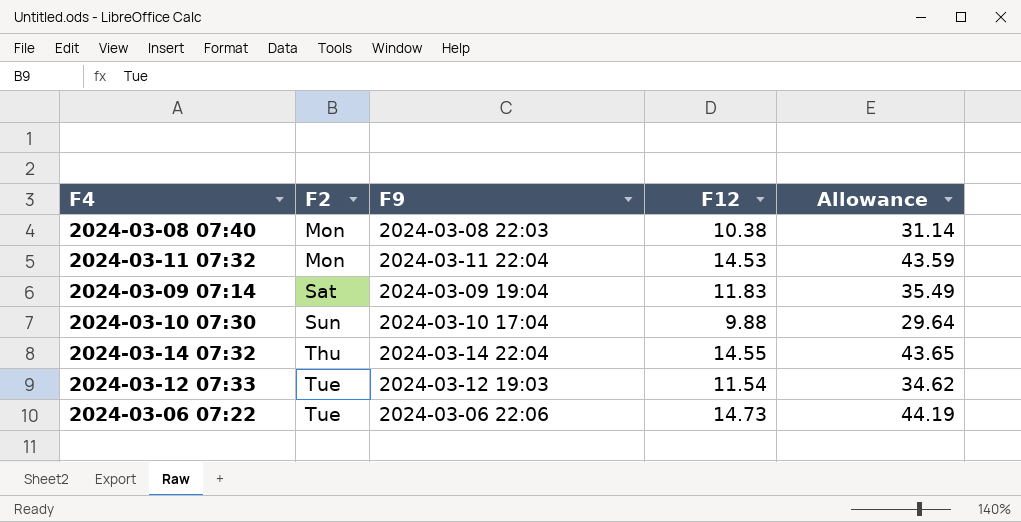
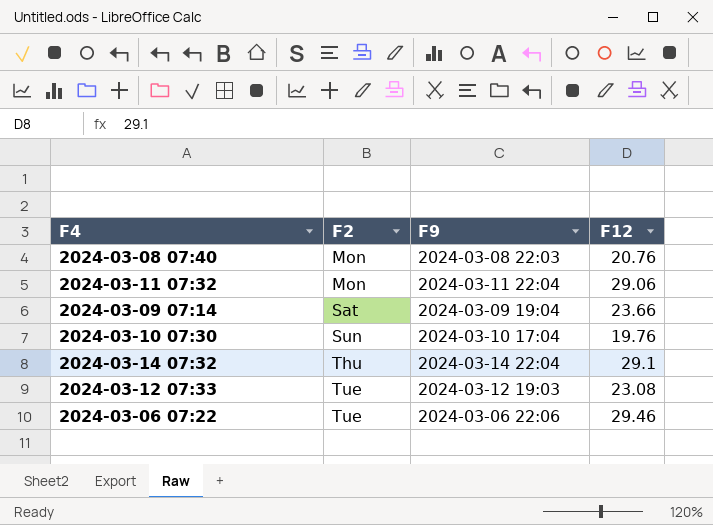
column Allowance | formula: [F12] * 3 -> none
2024-03-08 07:40 | F12: 10.38 -> 20.76
2024-03-11 07:32 | F12: 14.53 -> 29.06
2024-03-09 07:14 | F12: 11.83 -> 23.66
2024-03-10 07:30 | F12: 9.88 -> 19.76
2024-03-14 07:32 | F12: 14.55 -> 29.1
2024-03-12 07:33 | F12: 11.54 -> 23.08
2024-03-06 07:22 | F12: 14.73 -> 29.46

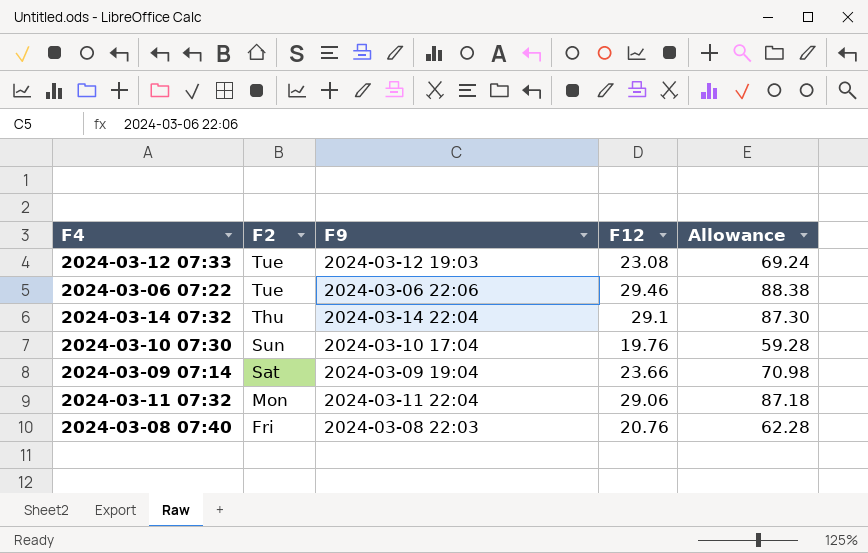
row order: F2 ascending -> F2 descending
column Allowance | formula: none -> [F12] * 3
2024-03-08 07:40 | F2: Mon -> Fri

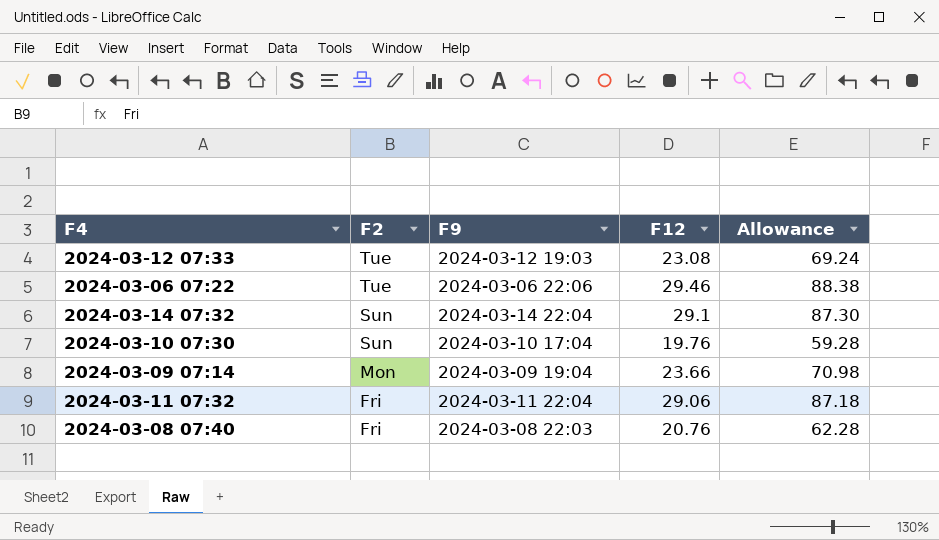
2024-03-14 07:32 | F2: Thu -> Sun
2024-03-09 07:14 | F2: Sat -> Mon
2024-03-11 07:32 | F2: Mon -> Fri

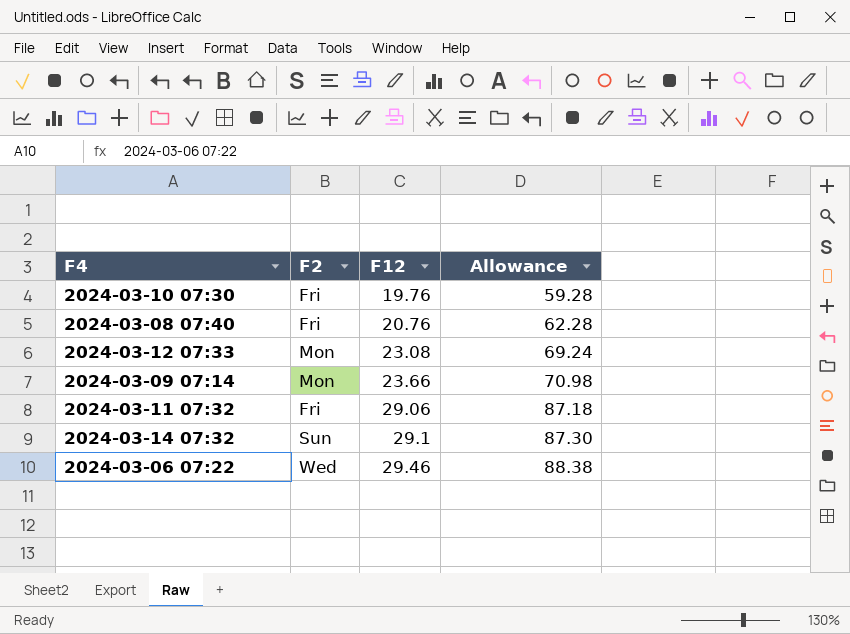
row order: F2 descending -> F12 ascending
column F9 | position: 3 -> none
2024-03-10 07:30 | F2: Sun -> Fri
2024-03-12 07:33 | F2: Tue -> Mon
2024-03-06 07:22 | F2: Tue -> Wed

